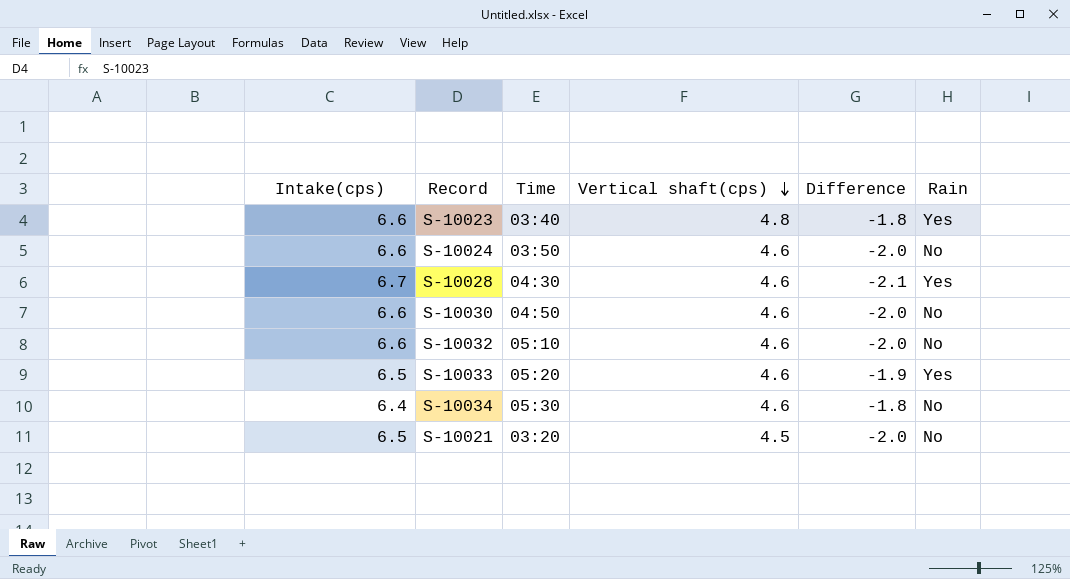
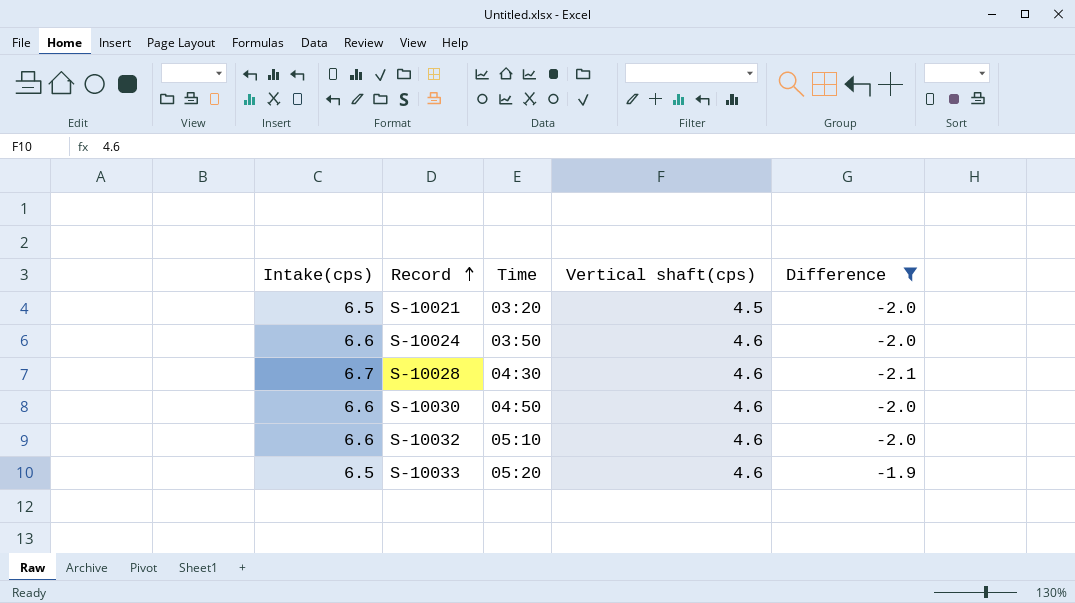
filter: none -> Difference != -1.8
row order: Vertical shaft(cps) descending -> Record ascending
column Rain | position: 6 -> none

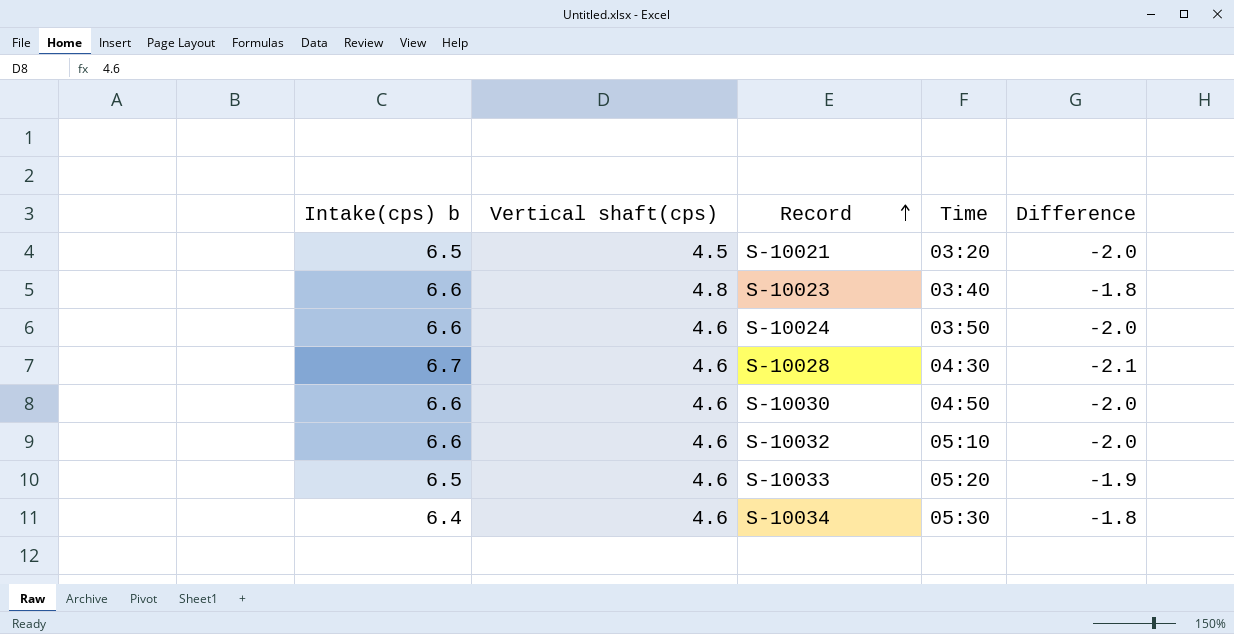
filter: Difference != -1.8 -> none
column name: Intake(cps) -> Intake(cps) b
column Vertical shaft(cps) | position: 4 -> 2

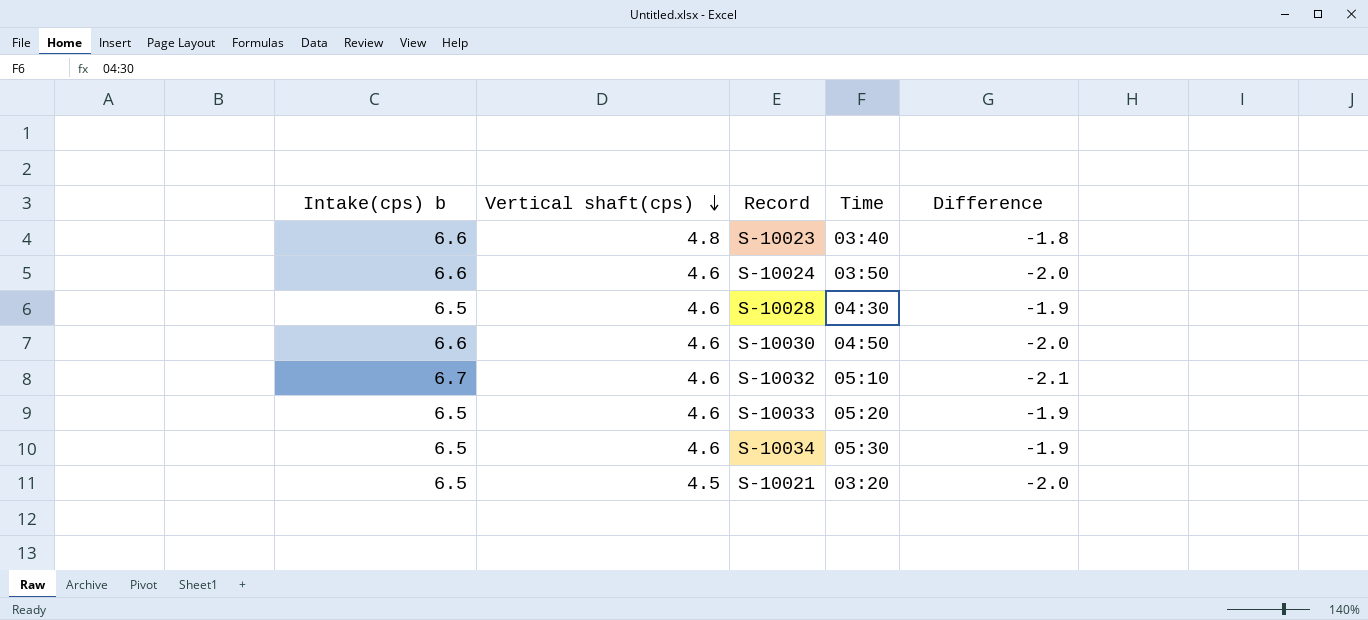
row order: Record ascending -> Vertical shaft(cps) descending
S-10028 | Intake(cps) b: 6.7 -> 6.5
S-10028 | Difference: -2.1 -> -1.9
S-10032 | Intake(cps) b: 6.6 -> 6.7
S-10032 | Difference: -2.0 -> -2.1
S-10034 | Intake(cps) b: 6.4 -> 6.5
S-10034 | Difference: -1.8 -> -1.9

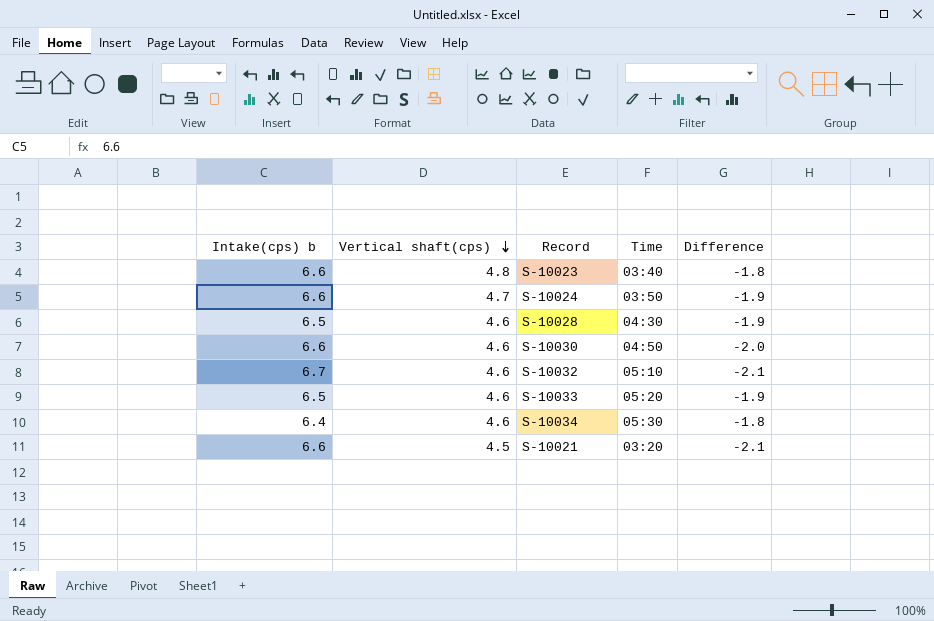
S-10024 | Vertical shaft(cps): 4.6 -> 4.7
S-10024 | Difference: -2.0 -> -1.9
S-10034 | Intake(cps) b: 6.5 -> 6.4
S-10034 | Difference: -1.9 -> -1.8
S-10021 | Intake(cps) b: 6.5 -> 6.6
S-10021 | Difference: -2.0 -> -2.1

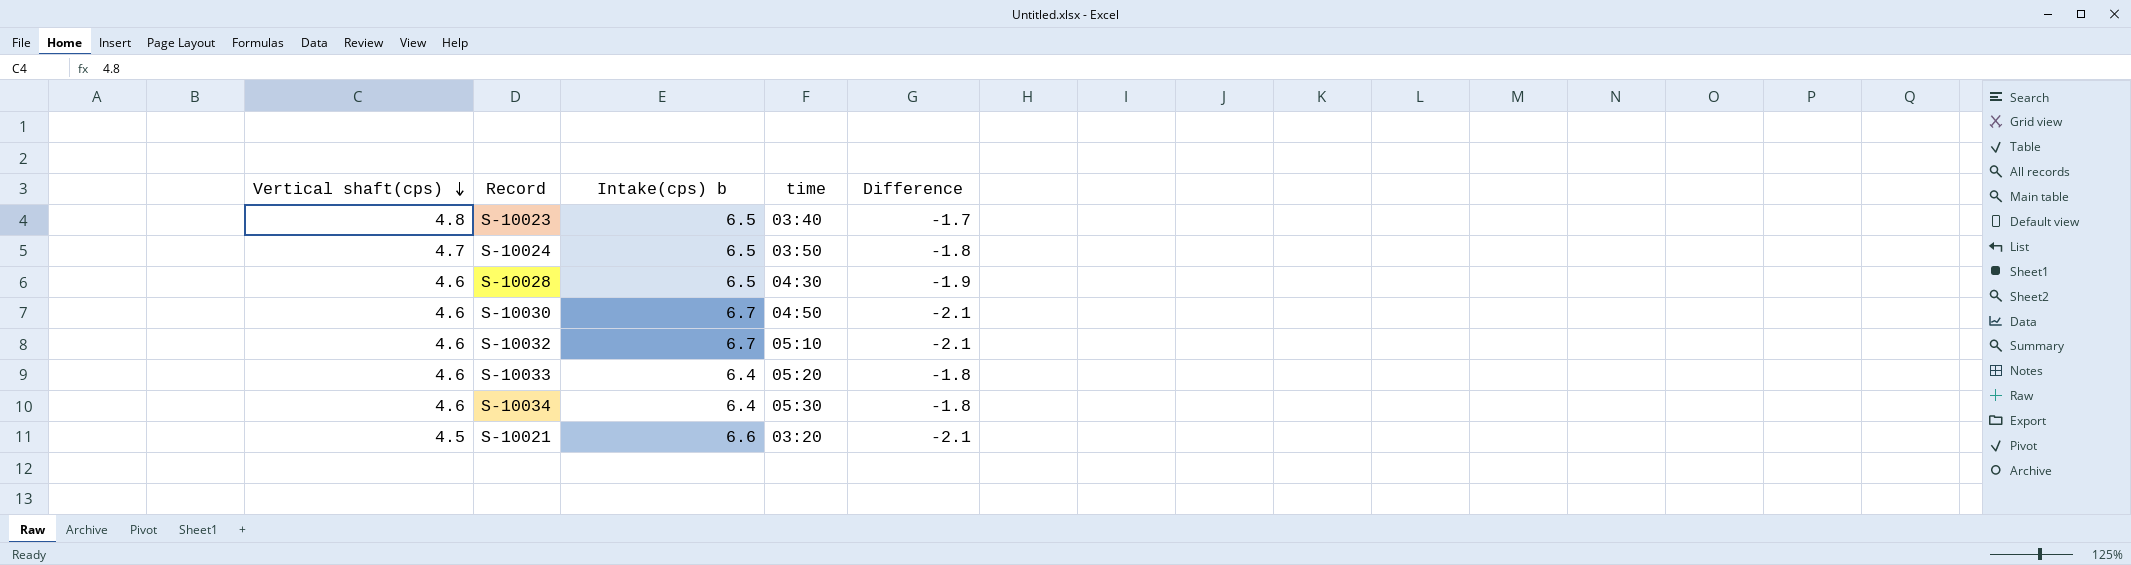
column Intake(cps) b | position: 1 -> 3
column name: Time -> time
S-10023 | Intake(cps) b: 6.6 -> 6.5
S-10023 | Difference: -1.8 -> -1.7
S-10024 | Intake(cps) b: 6.6 -> 6.5
S-10024 | Difference: -1.9 -> -1.8
S-10030 | Intake(cps) b: 6.6 -> 6.7
S-10030 | Difference: -2.0 -> -2.1
S-10033 | Intake(cps) b: 6.5 -> 6.4
S-10033 | Difference: -1.9 -> -1.8

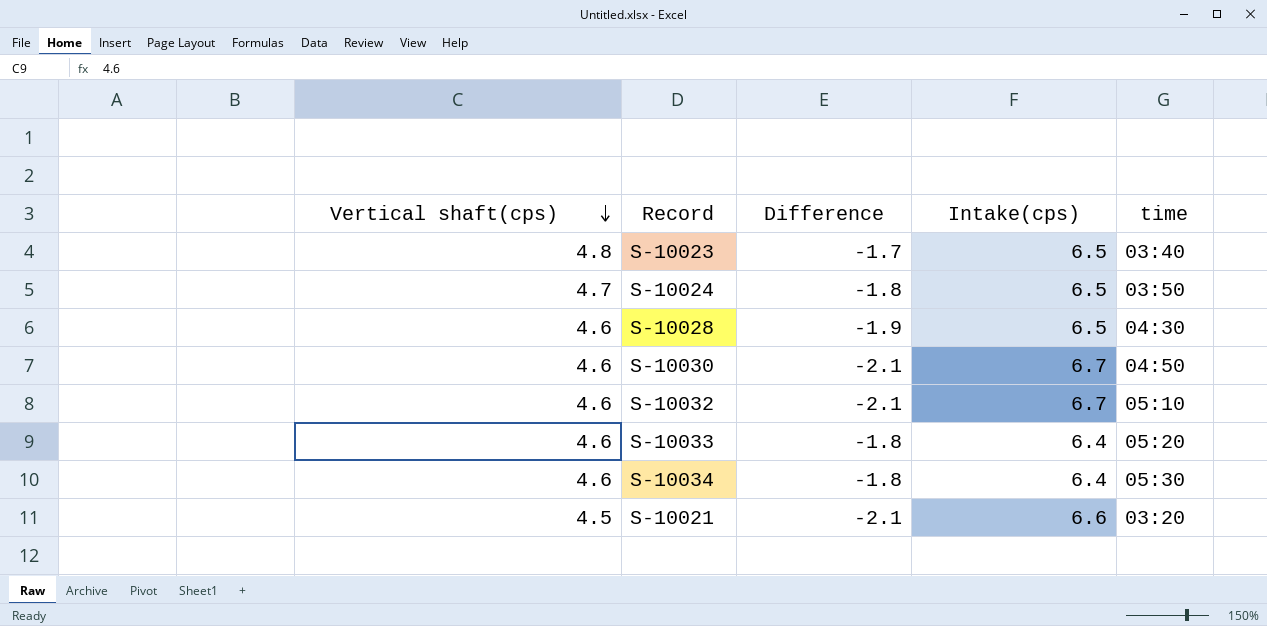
column Difference | position: 5 -> 3
column name: Intake(cps) b -> Intake(cps)

